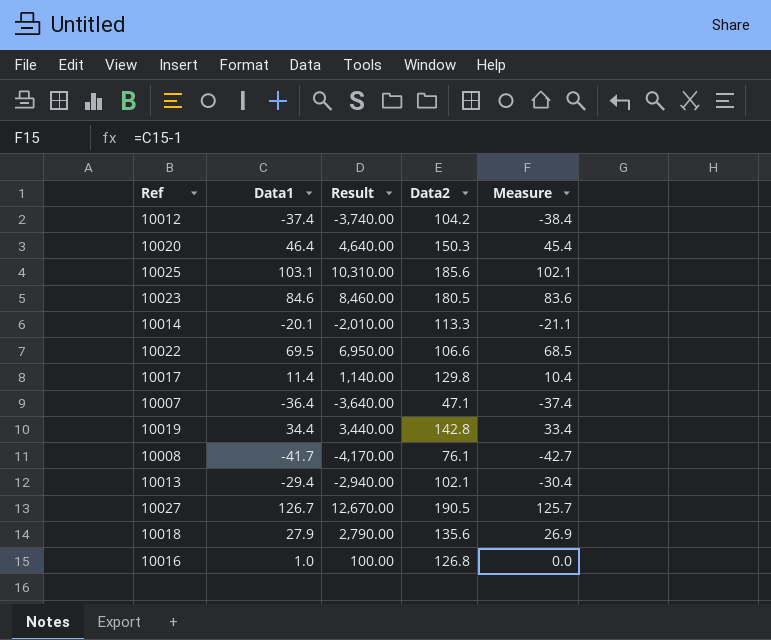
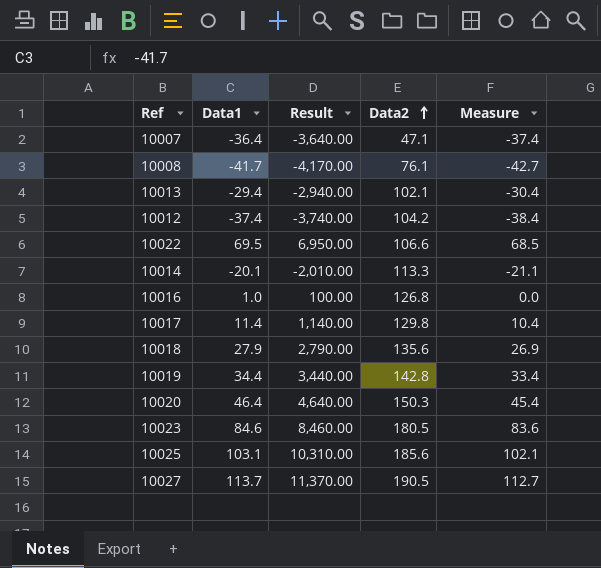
row order: none -> Data2 ascending
10027 | Data1: 126.7 -> 113.7
10027 | Result: 12,670.00 -> 11,370.00
10027 | Measure: 125.7 -> 112.7

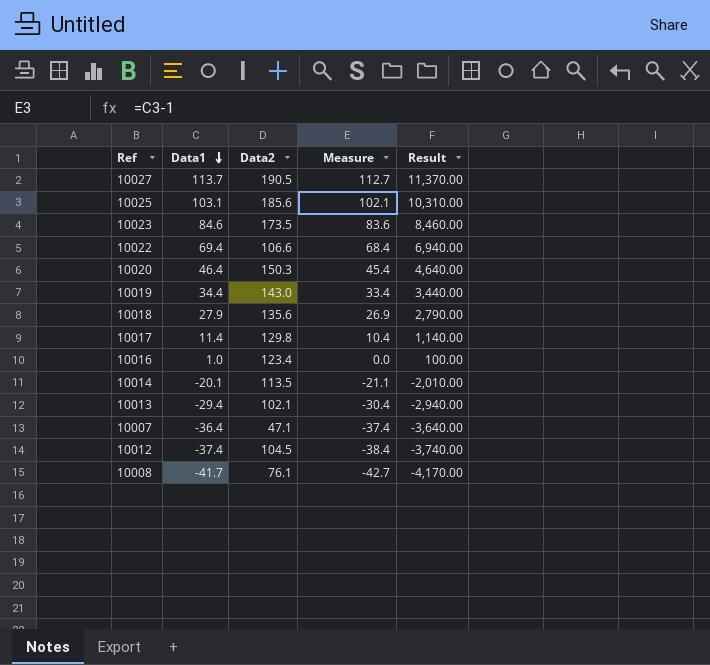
row order: Data2 ascending -> Data1 descending
column Result | position: 3 -> 5
10023 | Data2: 180.5 -> 173.5
10022 | Data1: 69.5 -> 69.4
10022 | Measure: 68.5 -> 68.4
10022 | Result: 6,950.00 -> 6,940.00
10019 | Data2: 142.8 -> 143.0
10016 | Data2: 126.8 -> 123.4
10014 | Data2: 113.3 -> 113.5
10012 | Data2: 104.2 -> 104.5

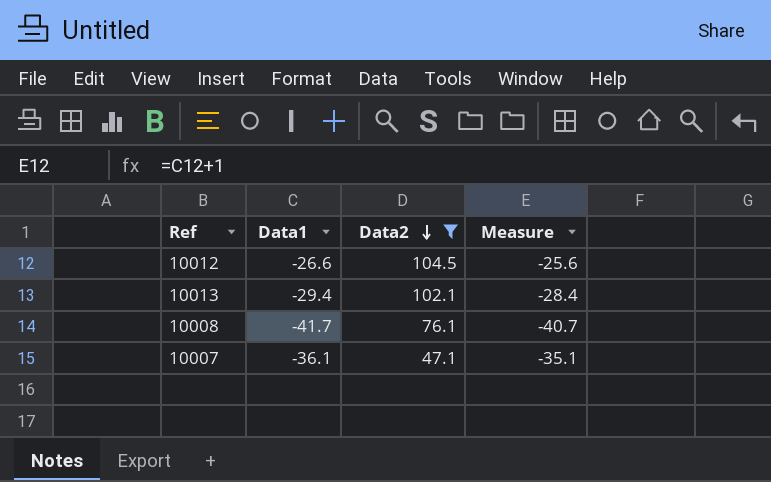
filter: none -> Data2 <= 104.5
row order: Data1 descending -> Data2 descending
column Result | formula: [Data1] * 100 -> none
column Measure | formula: [Data1] - 1 -> [Data1] + 1
10012 | Data1: -37.4 -> -26.6
10007 | Data1: -36.4 -> -36.1

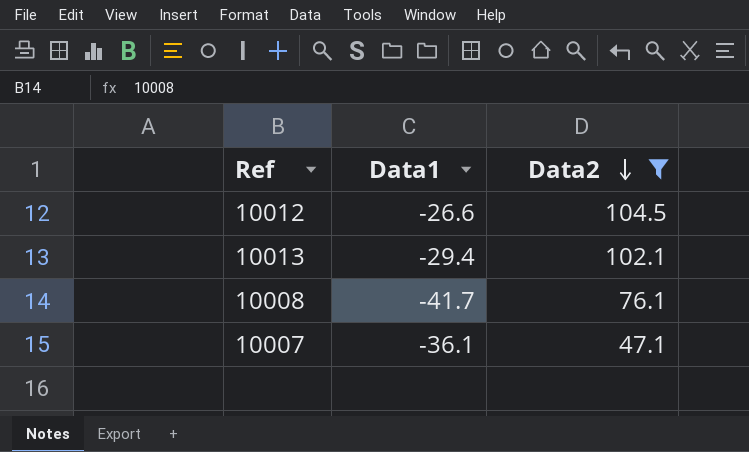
column Measure | formula: [Data1] + 1 -> none

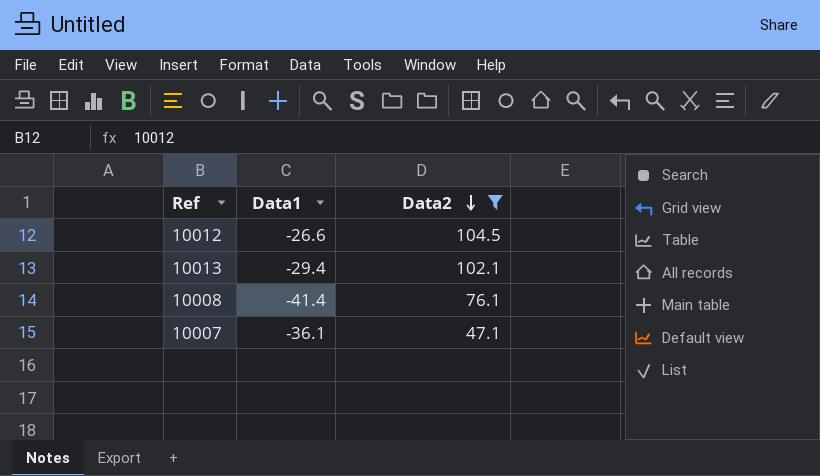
10008 | Data1: -41.7 -> -41.4

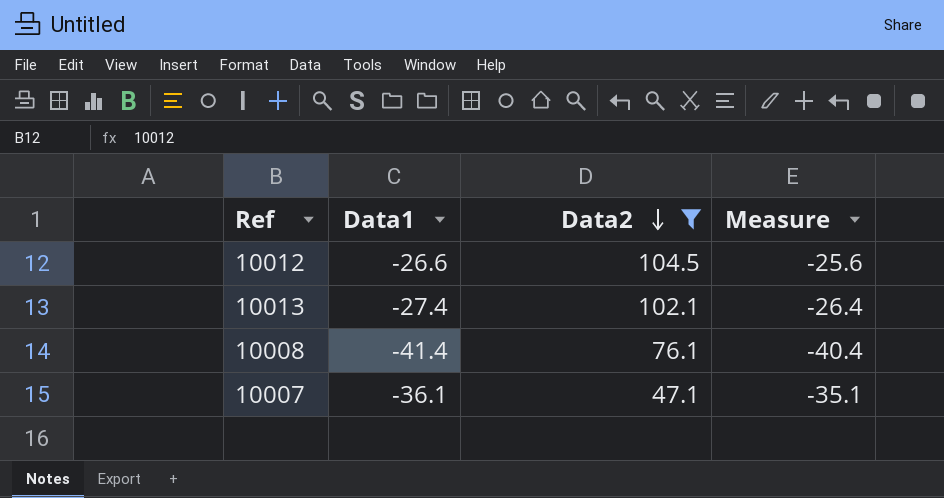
column Measure | formula: none -> [Data1] + 1
10013 | Data1: -29.4 -> -27.4

